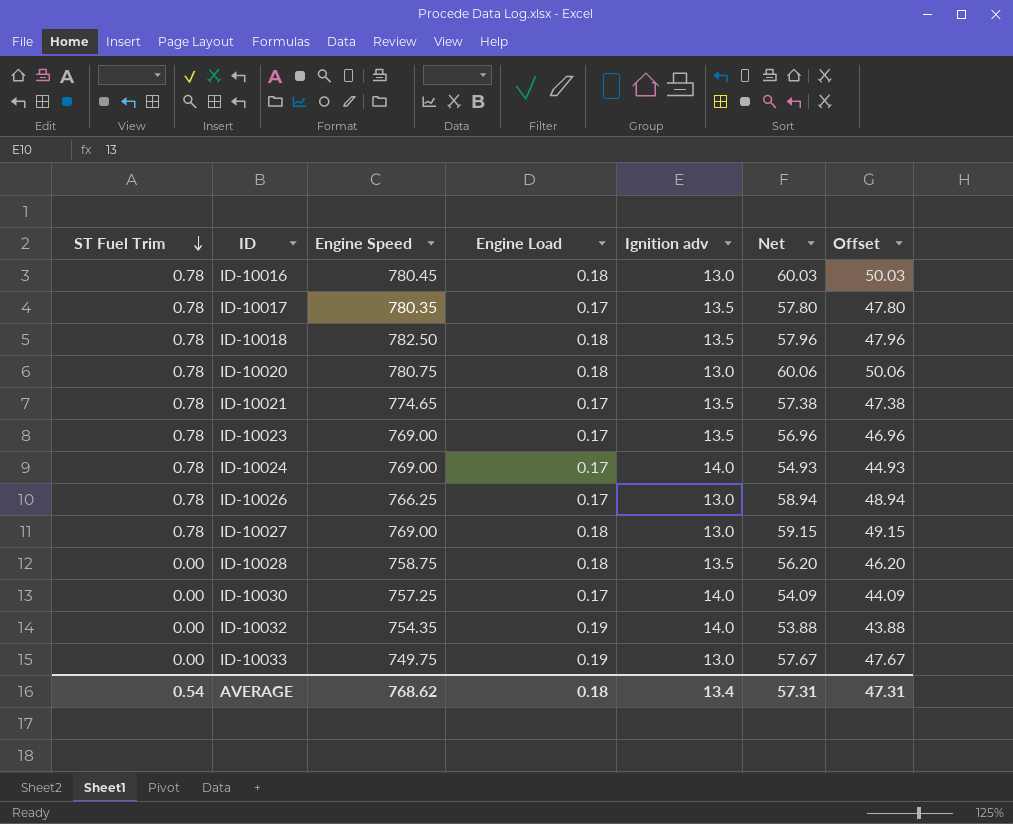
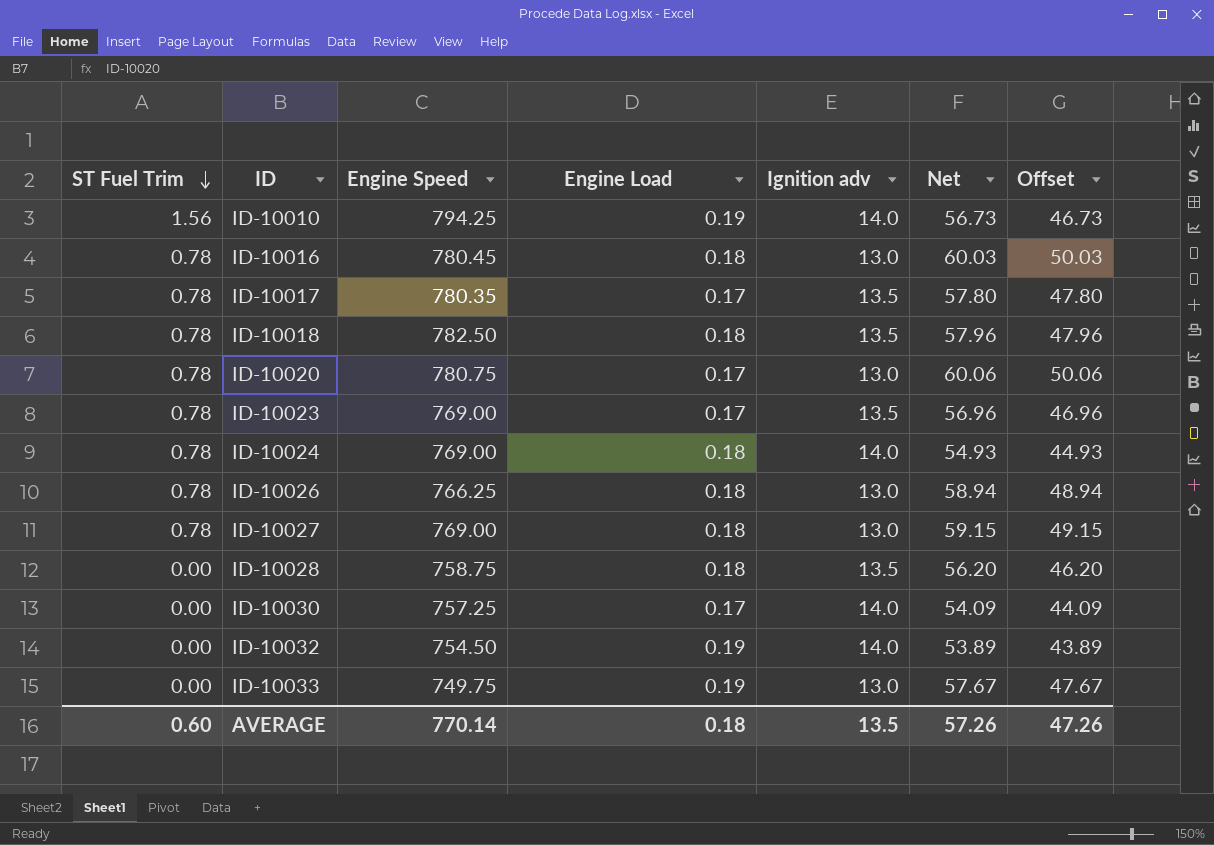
row ID-10021: 0.78 | 774.65 | 0.17 | 13.5 | 57.38 | 47.38 -> none
row ID-10010: none -> 1.56 | 794.25 | 0.19 | 14.0 | 56.73 | 46.73
ID-10020 | Engine Load: 0.18 -> 0.17
ID-10024 | Engine Load: 0.17 -> 0.18
ID-10026 | Engine Load: 0.17 -> 0.18
ID-10032 | Engine Speed: 754.35 -> 754.50
ID-10032 | Net: 53.88 -> 53.89
ID-10032 | Offset: 43.88 -> 43.89
AVERAGE | ST Fuel Trim: 0.54 -> 0.60
AVERAGE | Engine Speed: 768.62 -> 770.14
AVERAGE | Ignition adv: 13.4 -> 13.5
AVERAGE | Net: 57.31 -> 57.26
AVERAGE | Offset: 47.31 -> 47.26

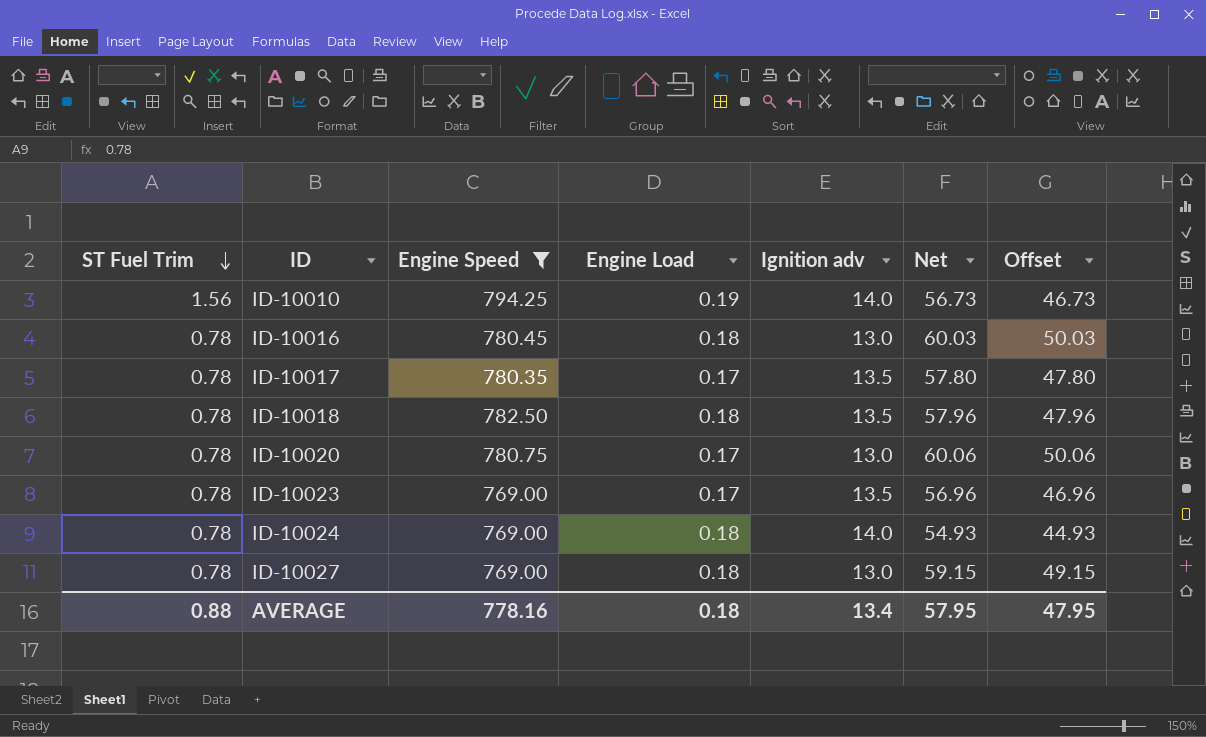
filter: none -> Engine Speed >= 769.00
AVERAGE | ST Fuel Trim: 0.60 -> 0.88
AVERAGE | Engine Speed: 770.14 -> 778.16
AVERAGE | Ignition adv: 13.5 -> 13.4
AVERAGE | Net: 57.26 -> 57.95
AVERAGE | Offset: 47.26 -> 47.95

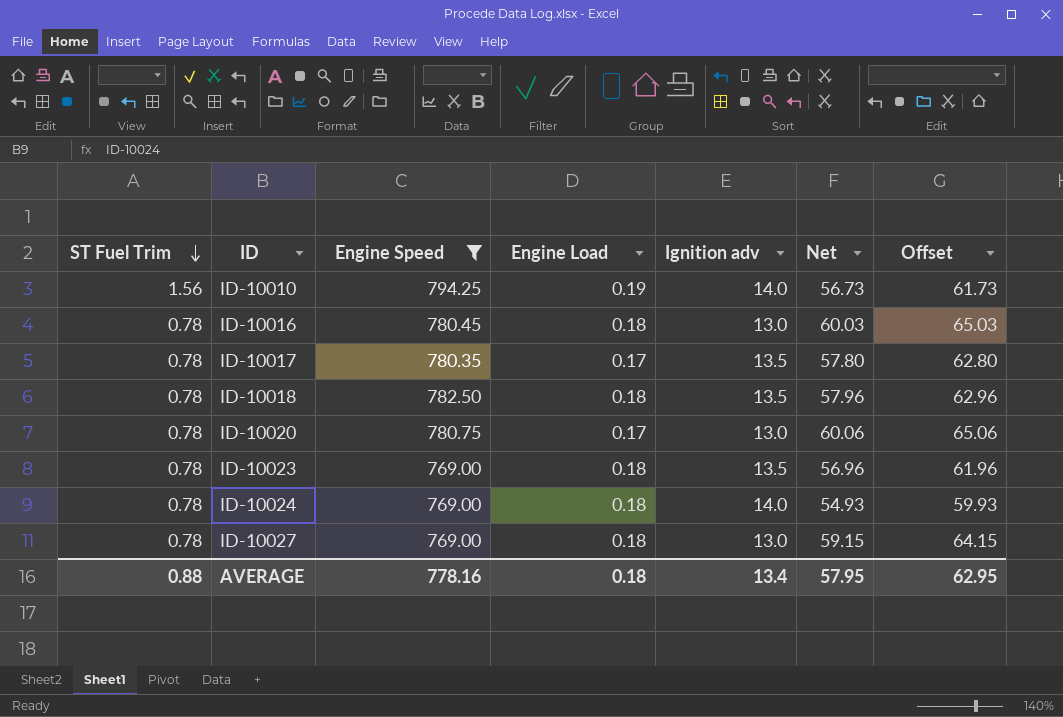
column Offset | formula: [Net] - 10 -> [Net] + 5
ID-10023 | Engine Load: 0.17 -> 0.18
AVERAGE | Offset: 47.95 -> 62.95

